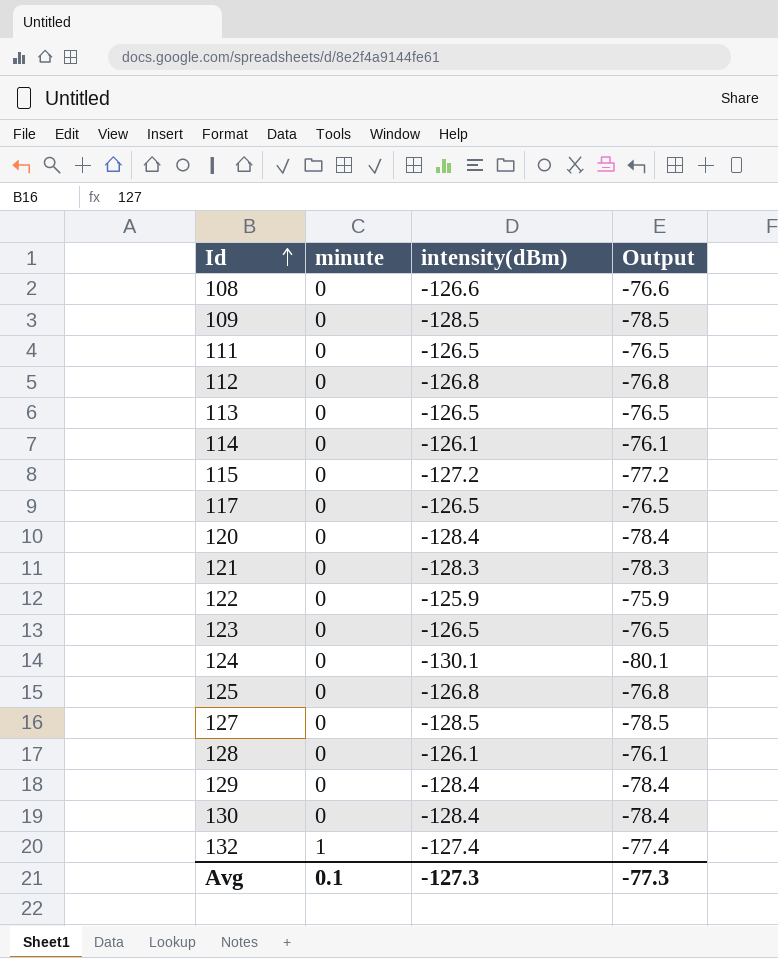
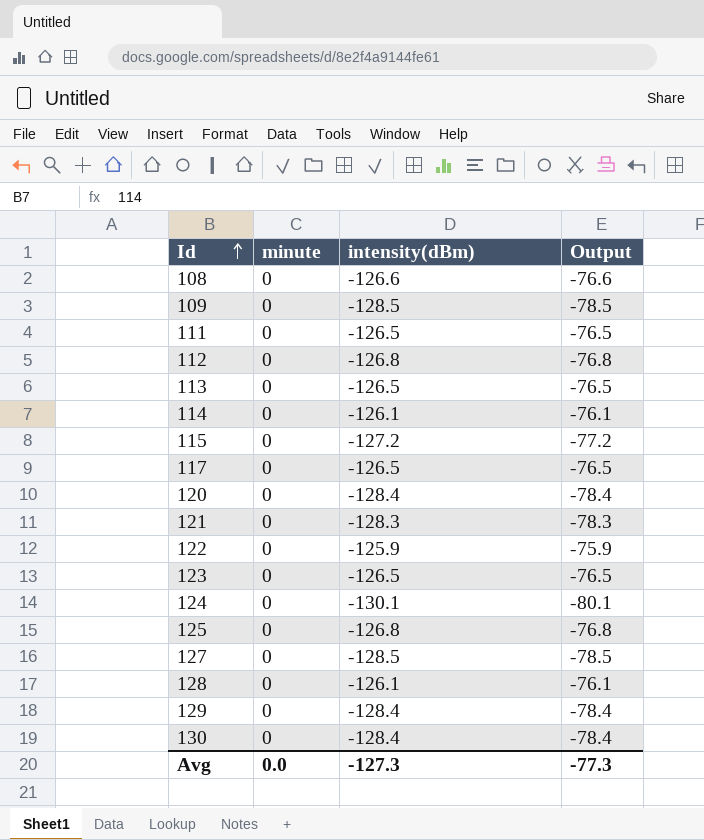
row 132: 1 | -127.4 | -77.4 -> none
Avg | minute: 0.1 -> 0.0

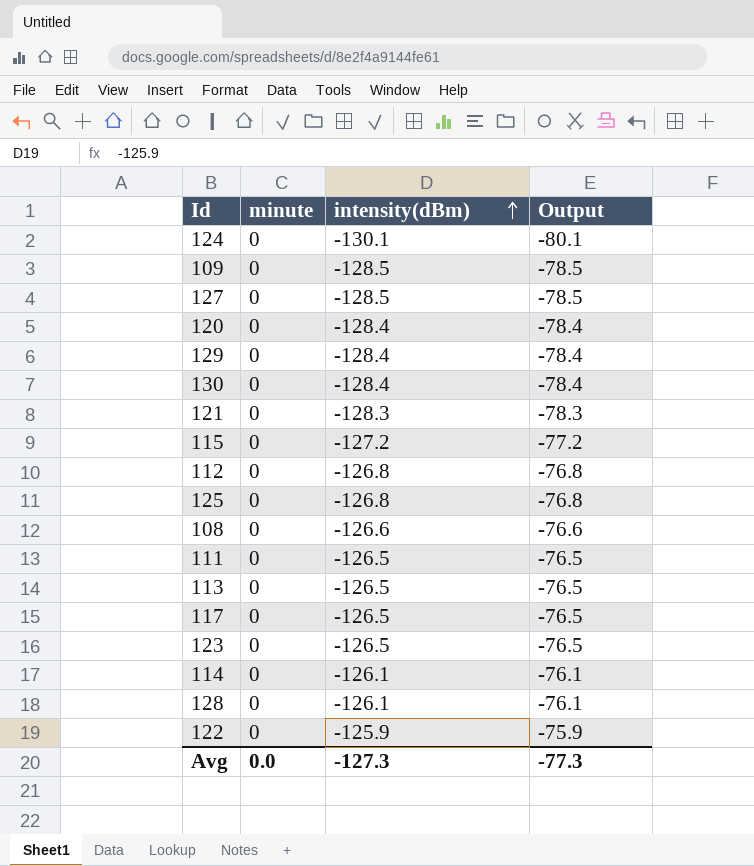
row order: Id ascending -> intensity(dBm) ascending

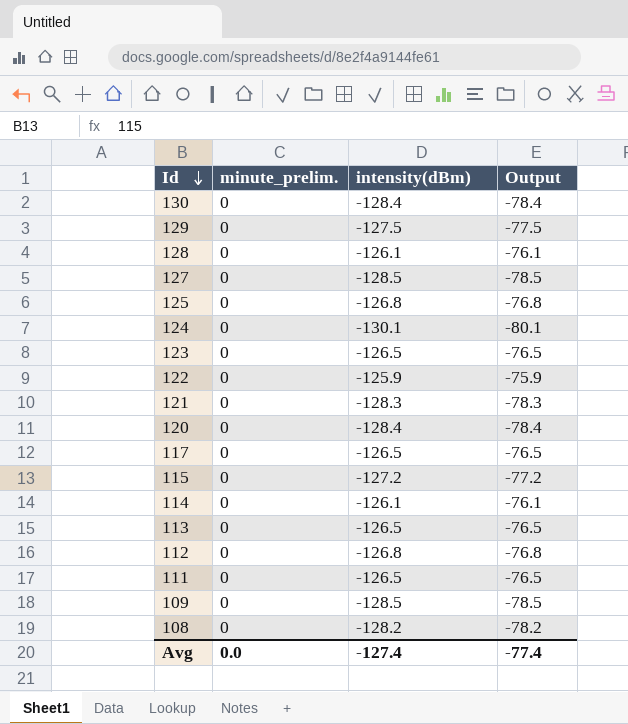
row order: intensity(dBm) ascending -> Id descending
column name: minute -> minute_prelim.
129 | intensity(dBm): -128.4 -> -127.5
129 | Output: -78.4 -> -77.5
108 | intensity(dBm): -126.6 -> -128.2
108 | Output: -76.6 -> -78.2
Avg | intensity(dBm): -127.3 -> -127.4
Avg | Output: -77.3 -> -77.4

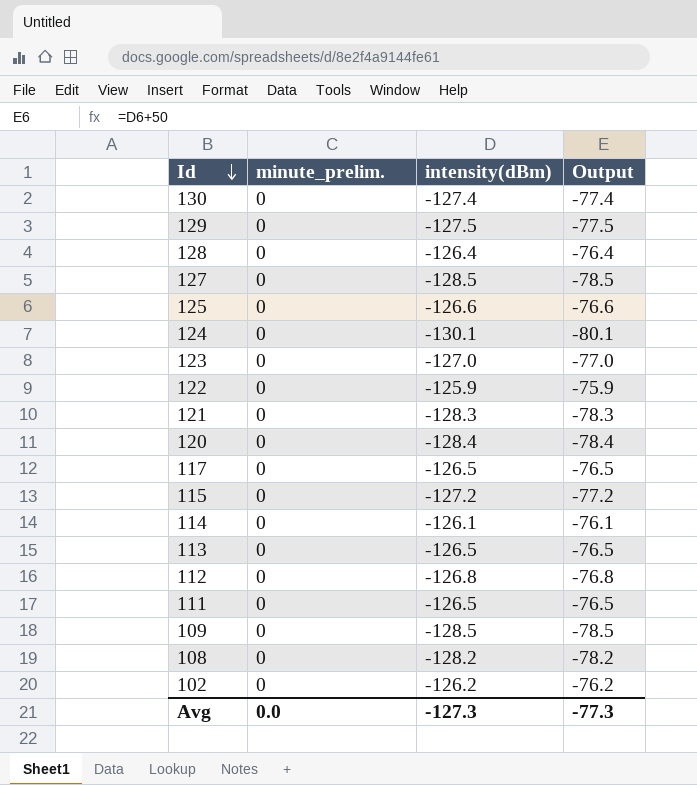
130 | intensity(dBm): -128.4 -> -127.4
130 | Output: -78.4 -> -77.4
128 | intensity(dBm): -126.1 -> -126.4
128 | Output: -76.1 -> -76.4
125 | intensity(dBm): -126.8 -> -126.6
125 | Output: -76.8 -> -76.6
123 | intensity(dBm): -126.5 -> -127.0
123 | Output: -76.5 -> -77.0
row 102: none -> 0 | -126.2 | -76.2
Avg | intensity(dBm): -127.4 -> -127.3
Avg | Output: -77.4 -> -77.3

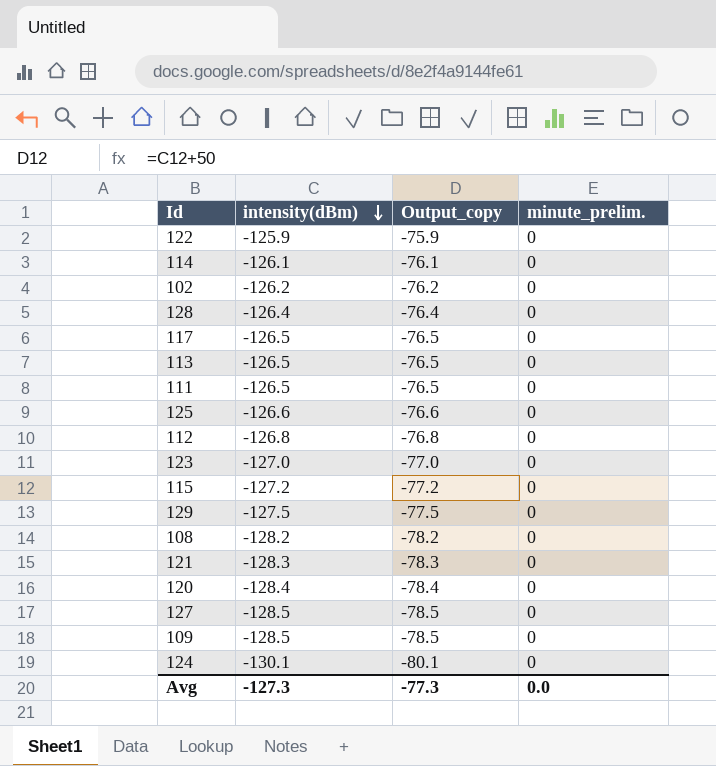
row order: Id descending -> intensity(dBm) descending
column name: Output -> Output_copy
column minute_prelim. | position: 2 -> 4
row 130: 0 | -127.4 | -77.4 -> none

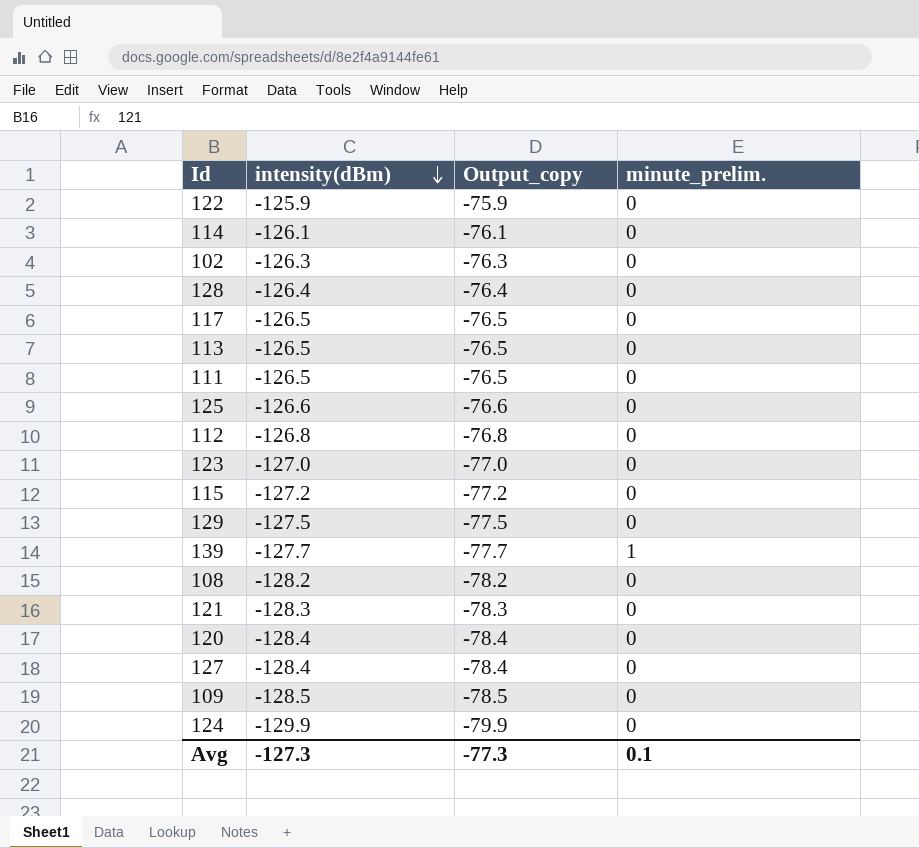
102 | intensity(dBm): -126.2 -> -126.3
102 | Output_copy: -76.2 -> -76.3
row 139: none -> -127.7 | -77.7 | 1
127 | intensity(dBm): -128.5 -> -128.4
127 | Output_copy: -78.5 -> -78.4
124 | intensity(dBm): -130.1 -> -129.9
124 | Output_copy: -80.1 -> -79.9
Avg | minute_prelim.: 0.0 -> 0.1

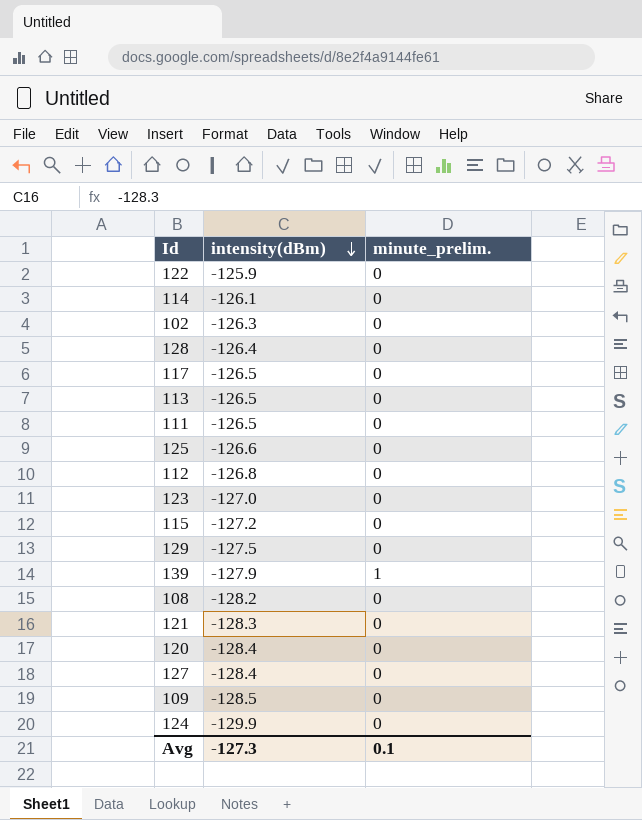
column Output_copy | formula: [intensity(dBm)] + 50 -> none
139 | intensity(dBm): -127.7 -> -127.9

